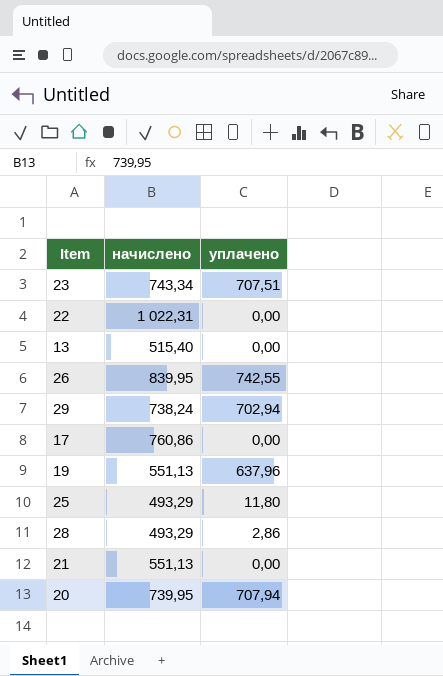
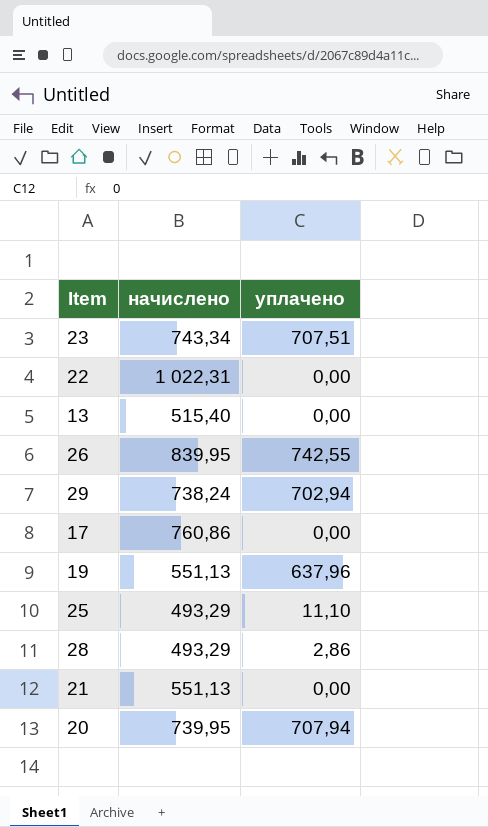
25 | уплачено: 11,80 -> 11,10

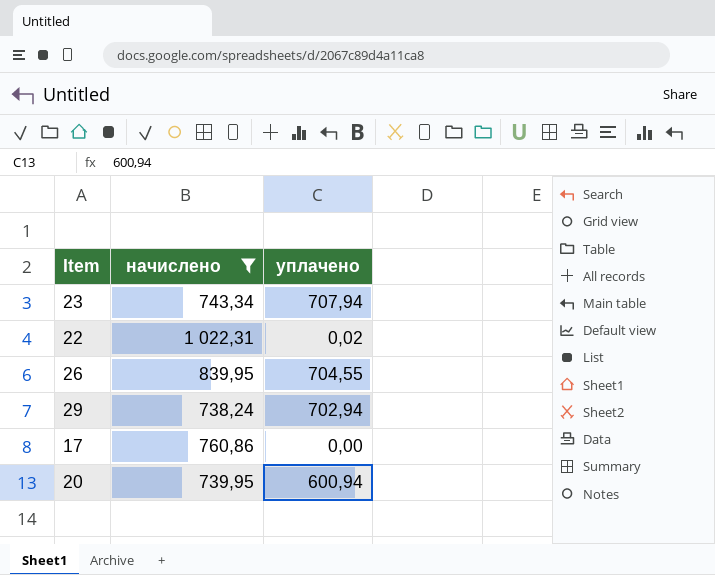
filter: none -> начислено >= 738,24
23 | уплачено: 707,51 -> 707,94
22 | уплачено: 0,00 -> 0,02
26 | уплачено: 742,55 -> 704,55
20 | уплачено: 707,94 -> 600,94

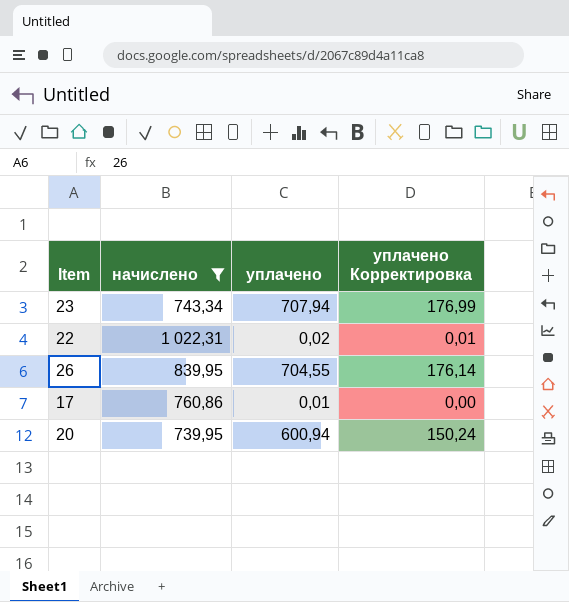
column уплачено Корректировка | formula: none -> [уплачено] * 0,25
row 29: 738,24 | 702,94 -> none
17 | уплачено: 0,00 -> 0,01

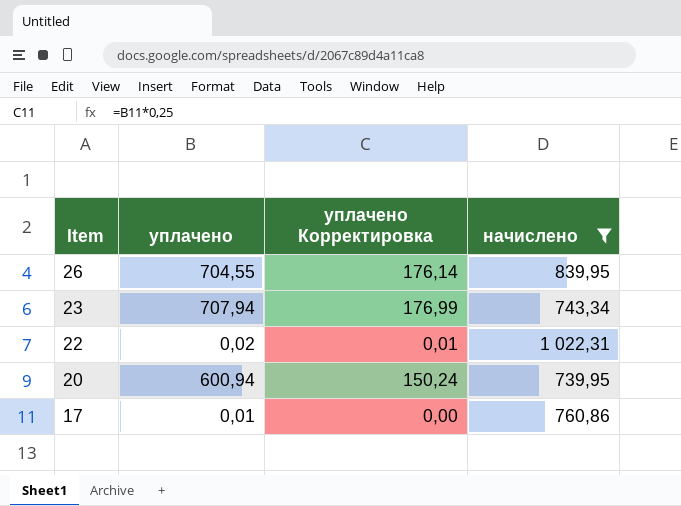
row order: none -> Item descending
column начислено | position: 2 -> 4

